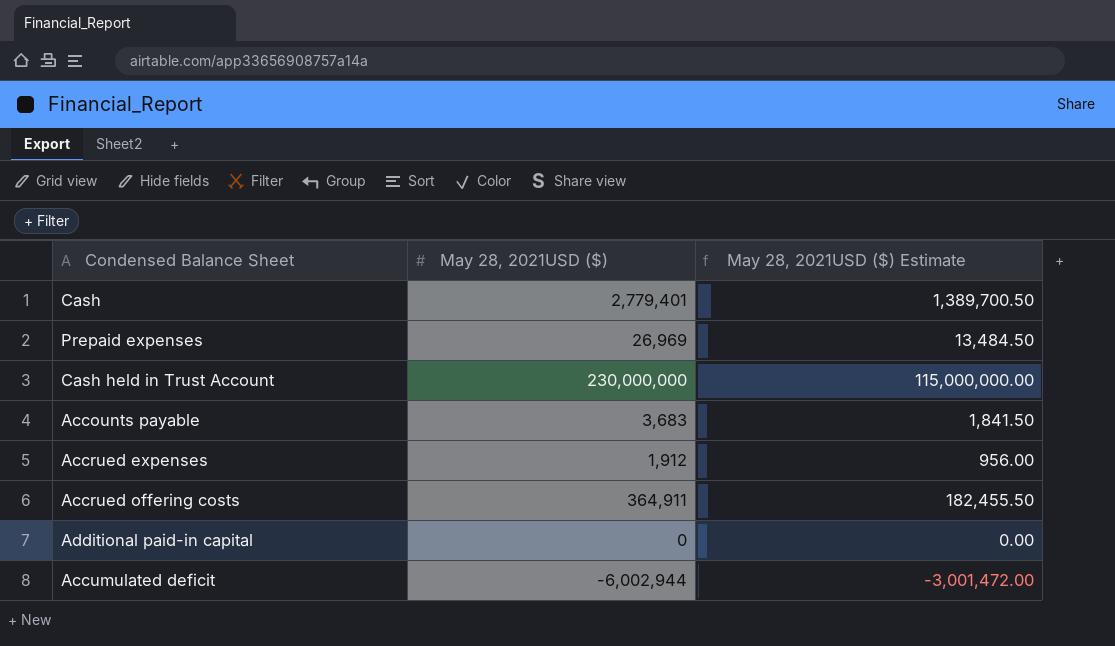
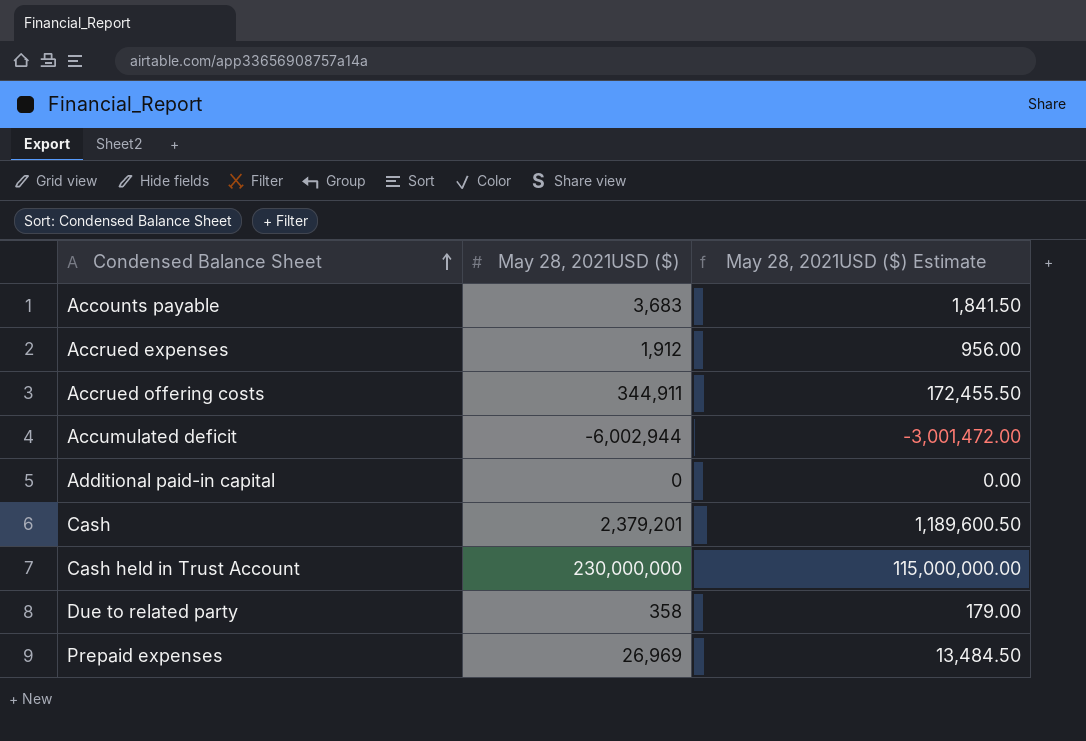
row order: none -> Condensed Balance Sheet ascending
Accrued offering costs | May 28, 2021USD ($): 364,911 -> 344,911
Accrued offering costs | May 28, 2021USD ($) Estimate: 182,455.50 -> 172,455.50
Cash | May 28, 2021USD ($): 2,779,401 -> 2,379,201
Cash | May 28, 2021USD ($) Estimate: 1,389,700.50 -> 1,189,600.50
row Due to related party: none -> 358 | 179.00

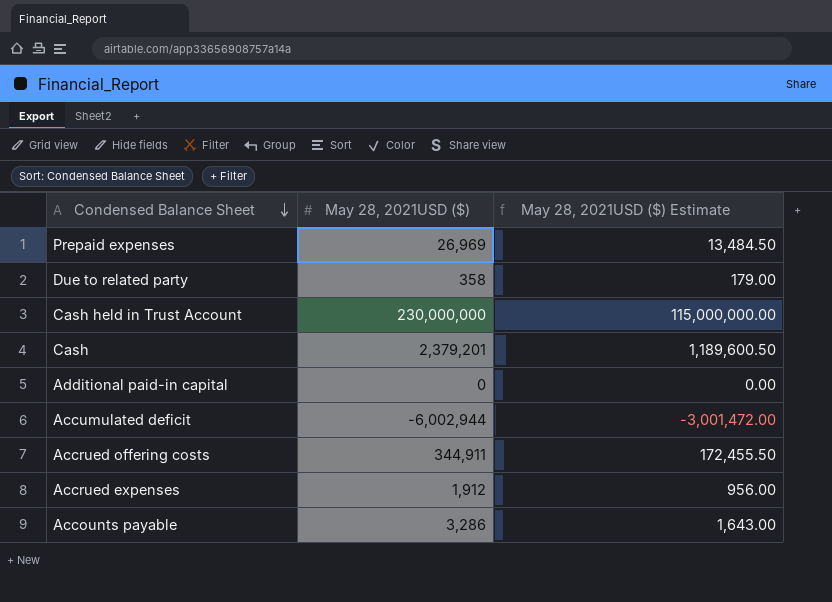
row order: Condensed Balance Sheet ascending -> Condensed Balance Sheet descending
Accounts payable | May 28, 2021USD ($): 3,683 -> 3,286
Accounts payable | May 28, 2021USD ($) Estimate: 1,841.50 -> 1,643.00

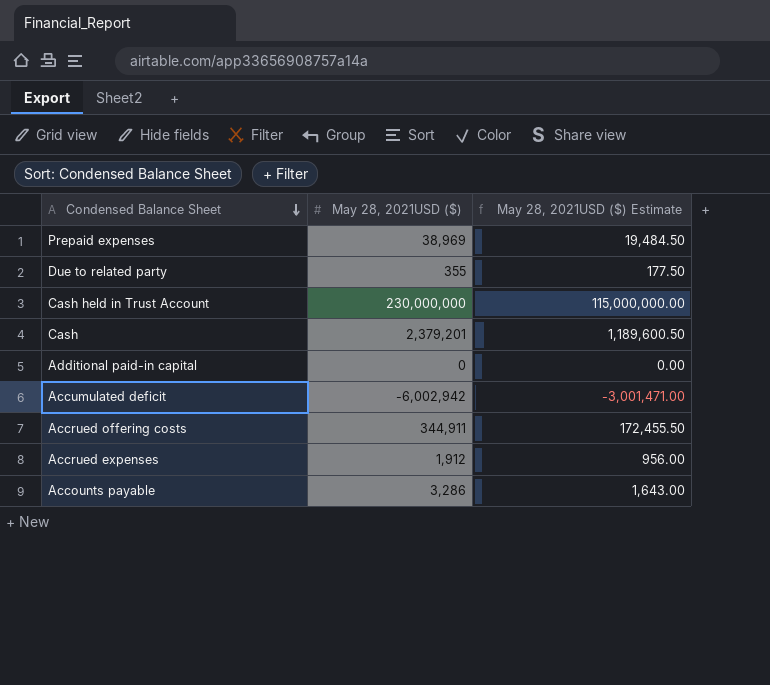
Prepaid expenses | May 28, 2021USD ($): 26,969 -> 38,969
Prepaid expenses | May 28, 2021USD ($) Estimate: 13,484.50 -> 19,484.50
Due to related party | May 28, 2021USD ($): 358 -> 355
Due to related party | May 28, 2021USD ($) Estimate: 179.00 -> 177.50
Accumulated deficit | May 28, 2021USD ($): -6,002,944 -> -6,002,942
Accumulated deficit | May 28, 2021USD ($) Estimate: -3,001,472.00 -> -3,001,471.00

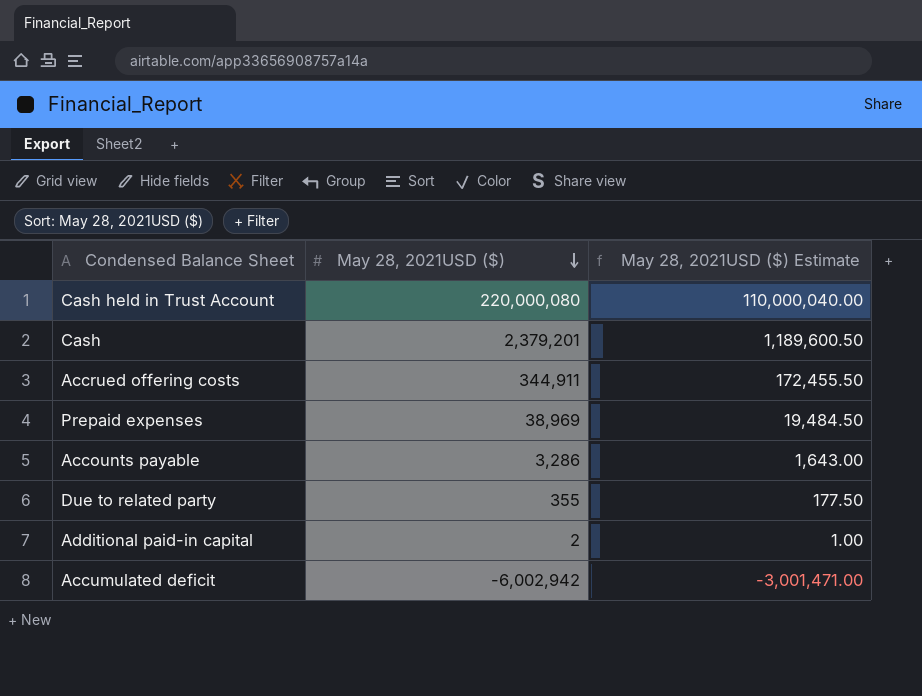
row order: Condensed Balance Sheet descending -> May 28, 2021USD ($) descending
row Accrued expenses: 1,912 | 956.00 -> none
Cash held in Trust Account | May 28, 2021USD ($): 230,000,000 -> 220,000,080
Cash held in Trust Account | May 28, 2021USD ($) Estimate: 115,000,000.00 -> 110,000,040.00
Additional paid-in capital | May 28, 2021USD ($): 0 -> 2
Additional paid-in capital | May 28, 2021USD ($) Estimate: 0.00 -> 1.00

